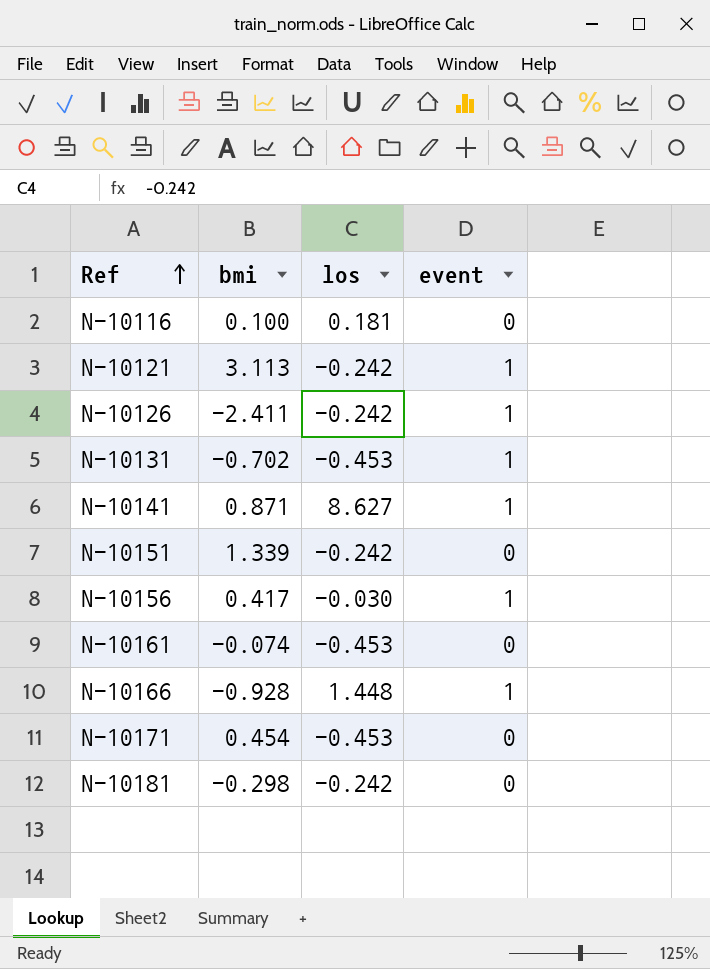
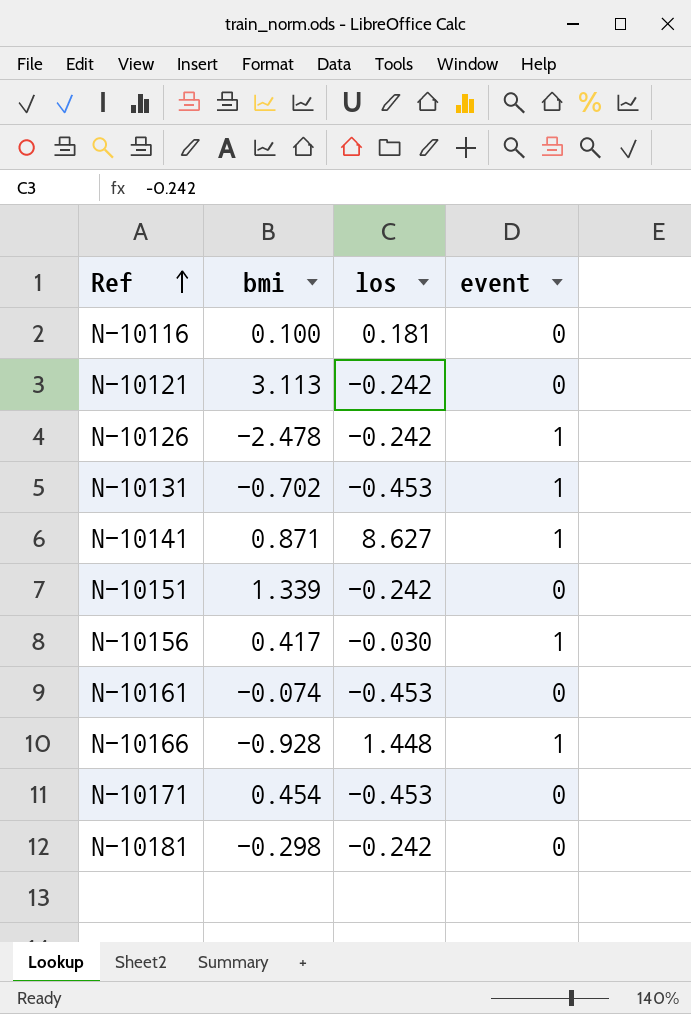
N-10121 | event: 1 -> 0
N-10126 | bmi: -2.411 -> -2.478

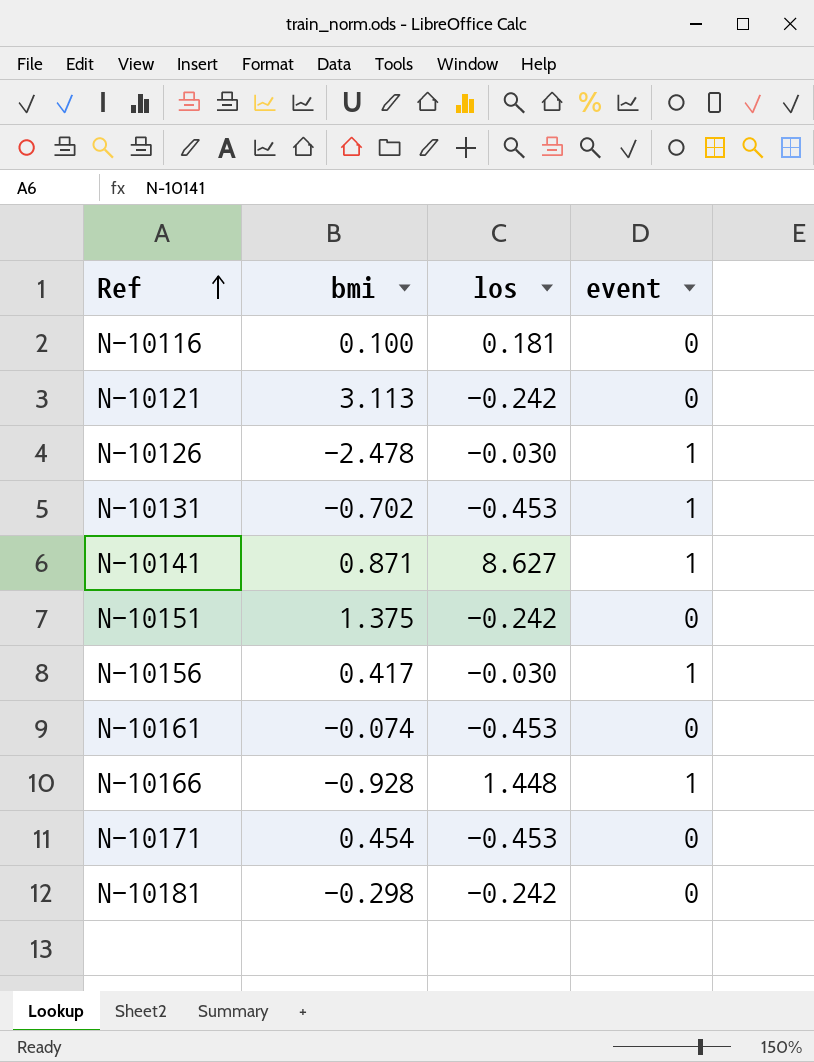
N-10126 | los: -0.242 -> -0.030
N-10151 | bmi: 1.339 -> 1.375

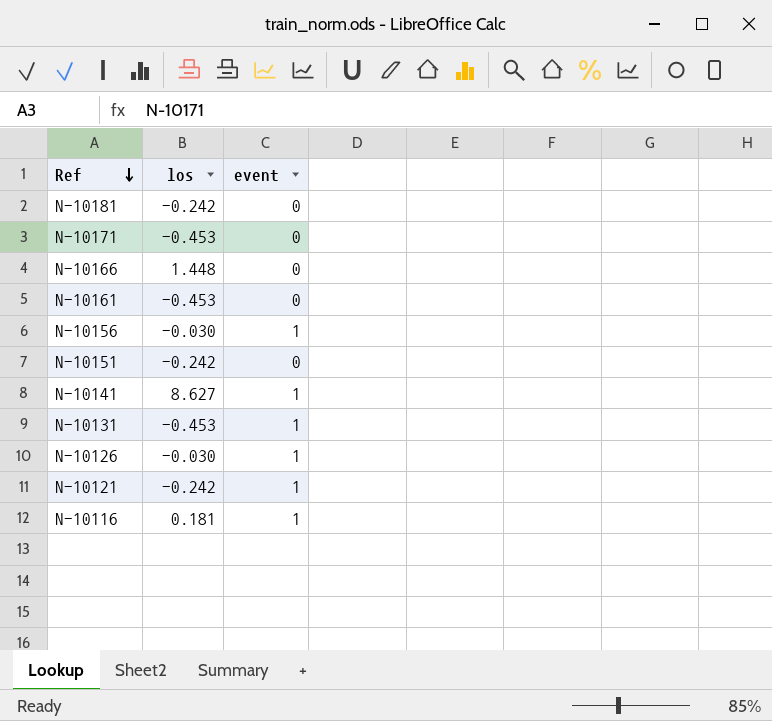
row order: Ref ascending -> Ref descending
column bmi | position: 2 -> none
N-10166 | event: 1 -> 0
N-10121 | event: 0 -> 1
N-10116 | event: 0 -> 1

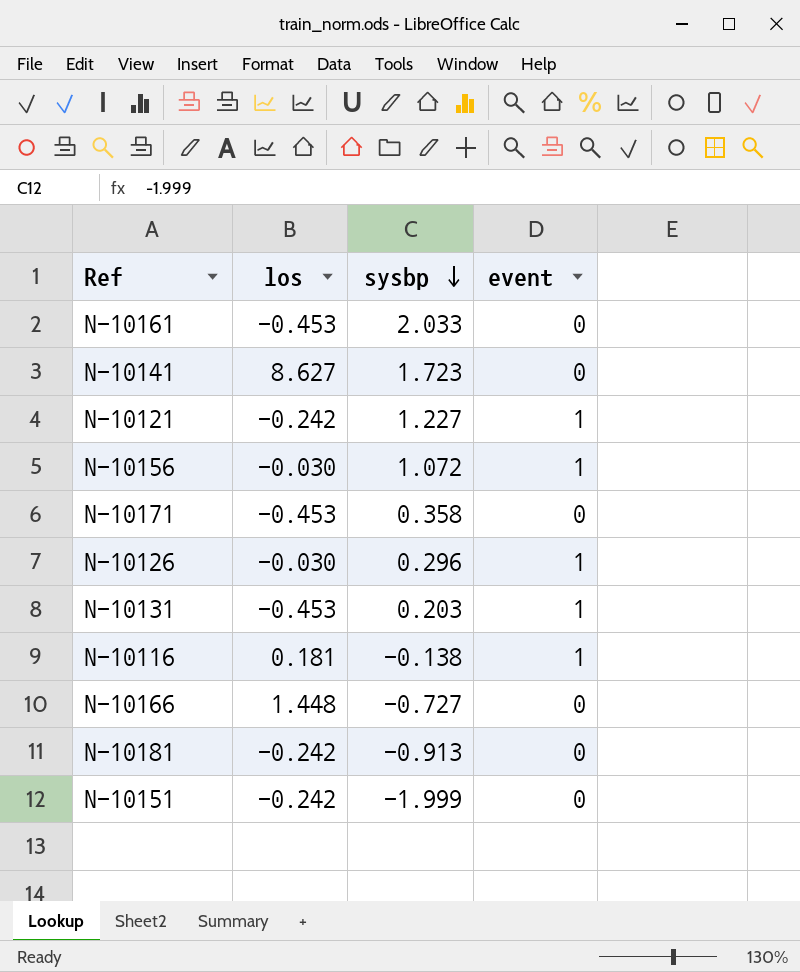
row order: Ref descending -> sysbp descending
column sysbp | position: none -> 3
N-10141 | event: 1 -> 0

